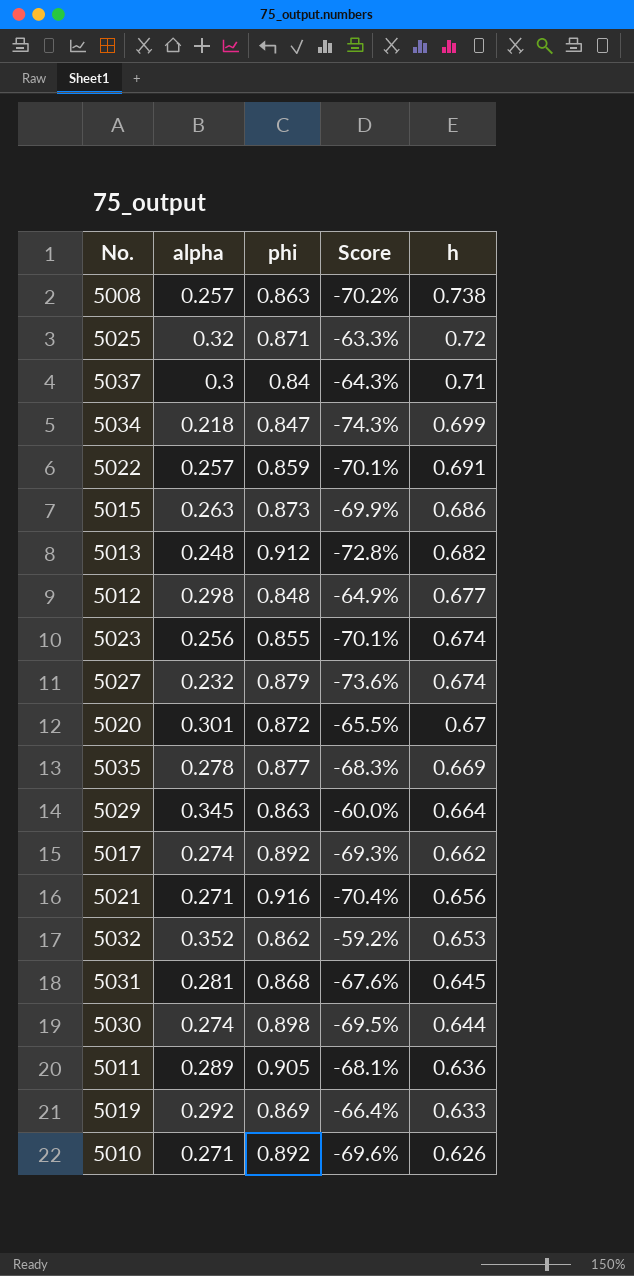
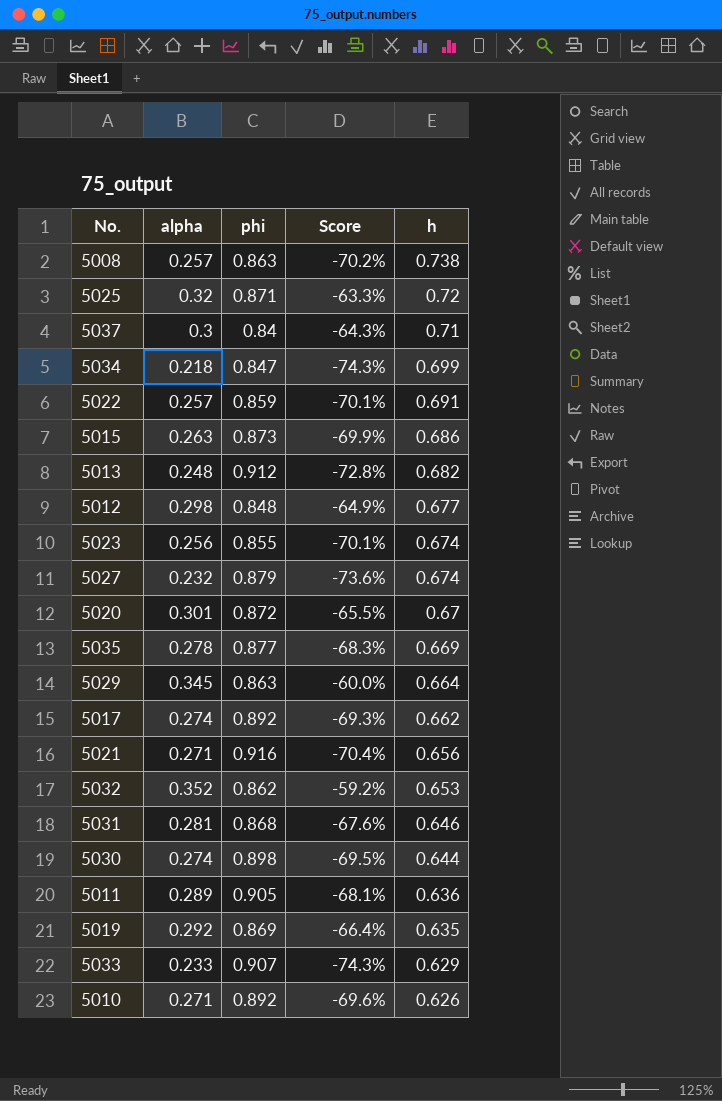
5031 | h: 0.645 -> 0.646
5019 | h: 0.633 -> 0.635
row 5033: none -> 0.233 | 0.907 | -74.3% | 0.629

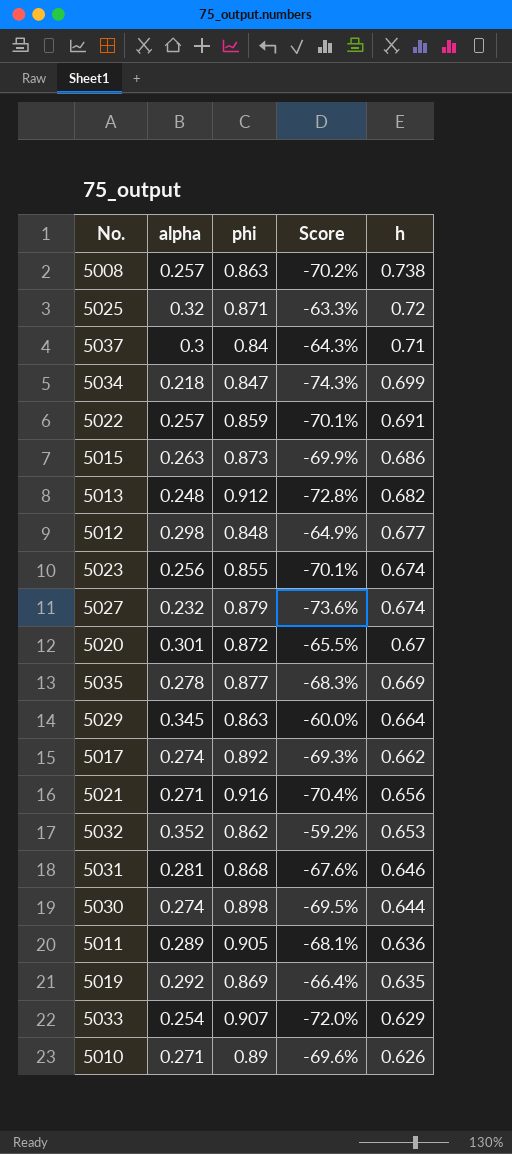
5033 | alpha: 0.233 -> 0.254
5033 | Score: -74.3% -> -72.0%
5010 | phi: 0.892 -> 0.89

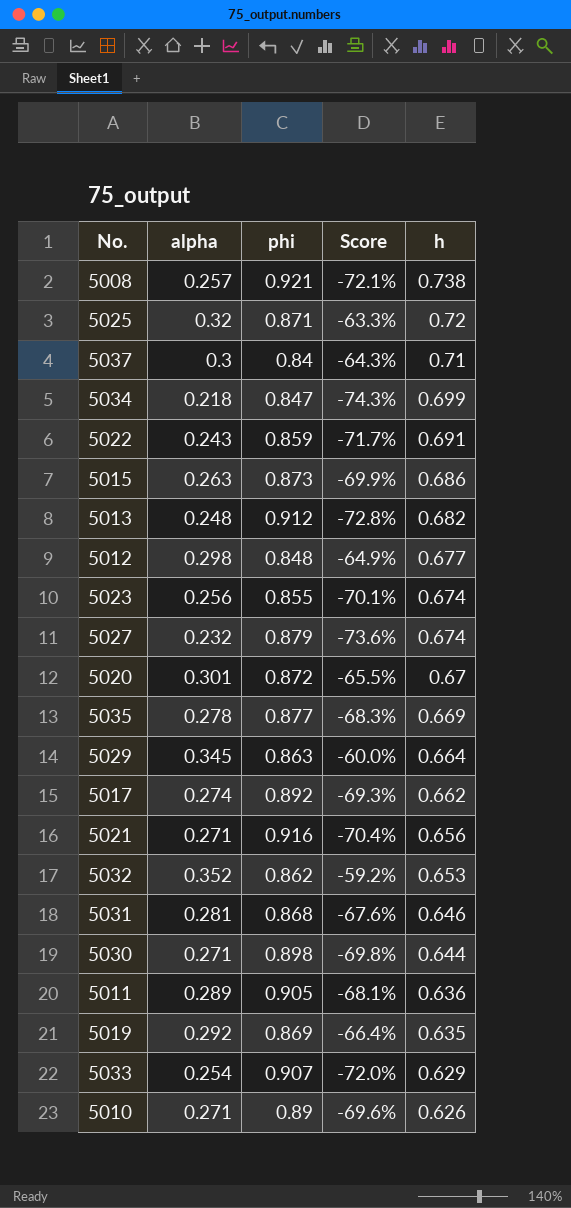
5008 | phi: 0.863 -> 0.921
5008 | Score: -70.2% -> -72.1%
5022 | alpha: 0.257 -> 0.243
5022 | Score: -70.1% -> -71.7%
5030 | alpha: 0.274 -> 0.271
5030 | Score: -69.5% -> -69.8%

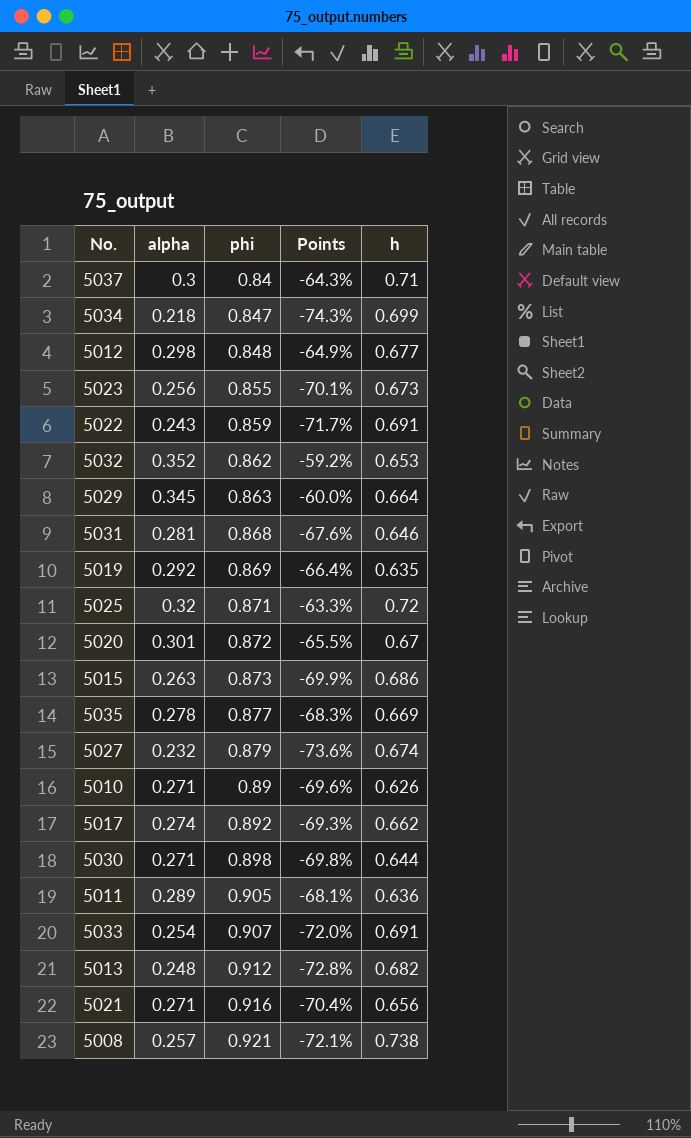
row order: h descending -> phi ascending
column name: Score -> Points
5023 | h: 0.674 -> 0.673
5033 | h: 0.629 -> 0.691

